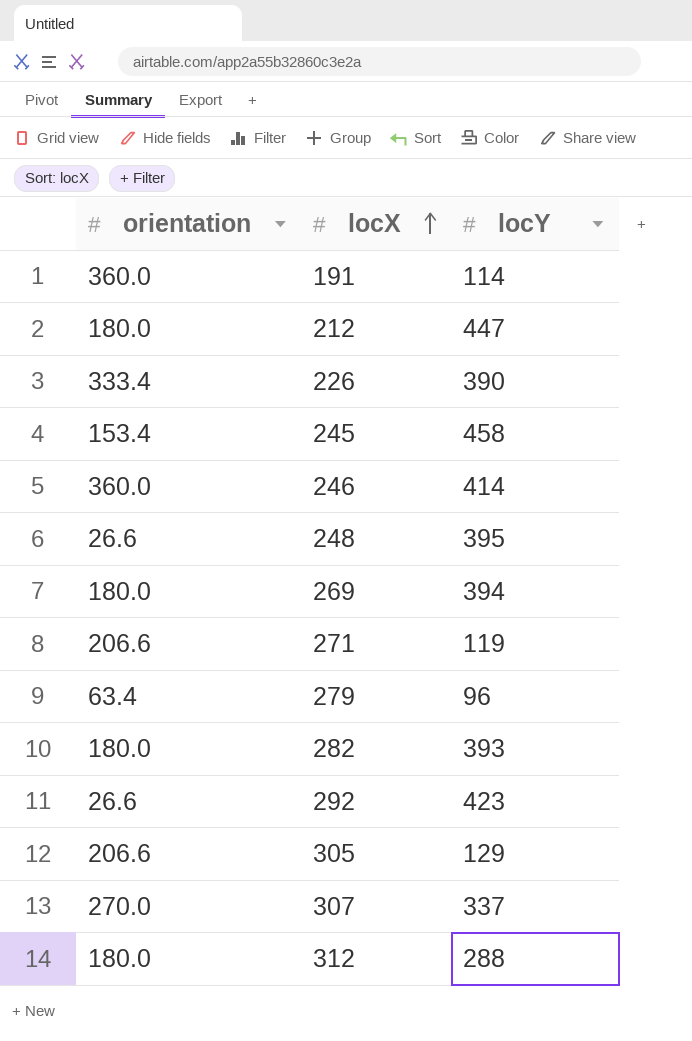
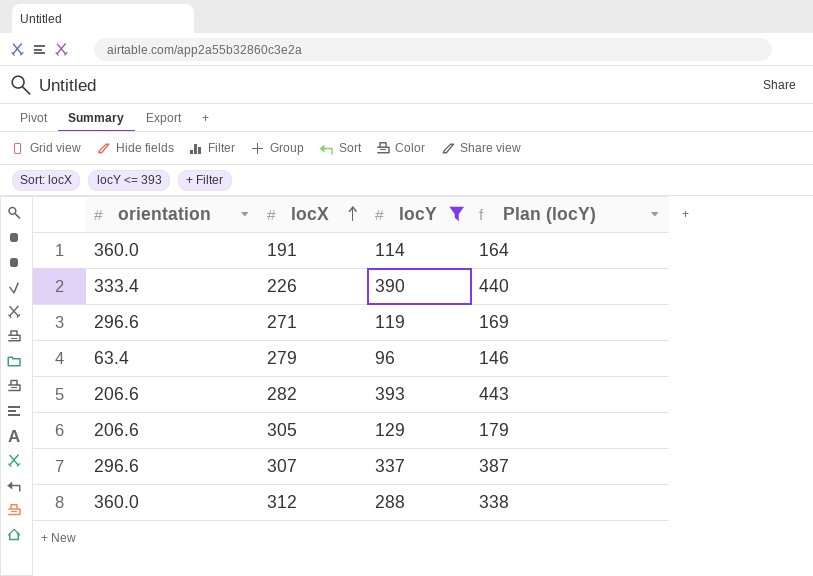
filter: none -> locY <= 393
column Plan (locY) | formula: none -> [locY] + 50
271 | orientation: 206.6 -> 296.6
282 | orientation: 180.0 -> 206.6
307 | orientation: 270.0 -> 296.6
312 | orientation: 180.0 -> 360.0

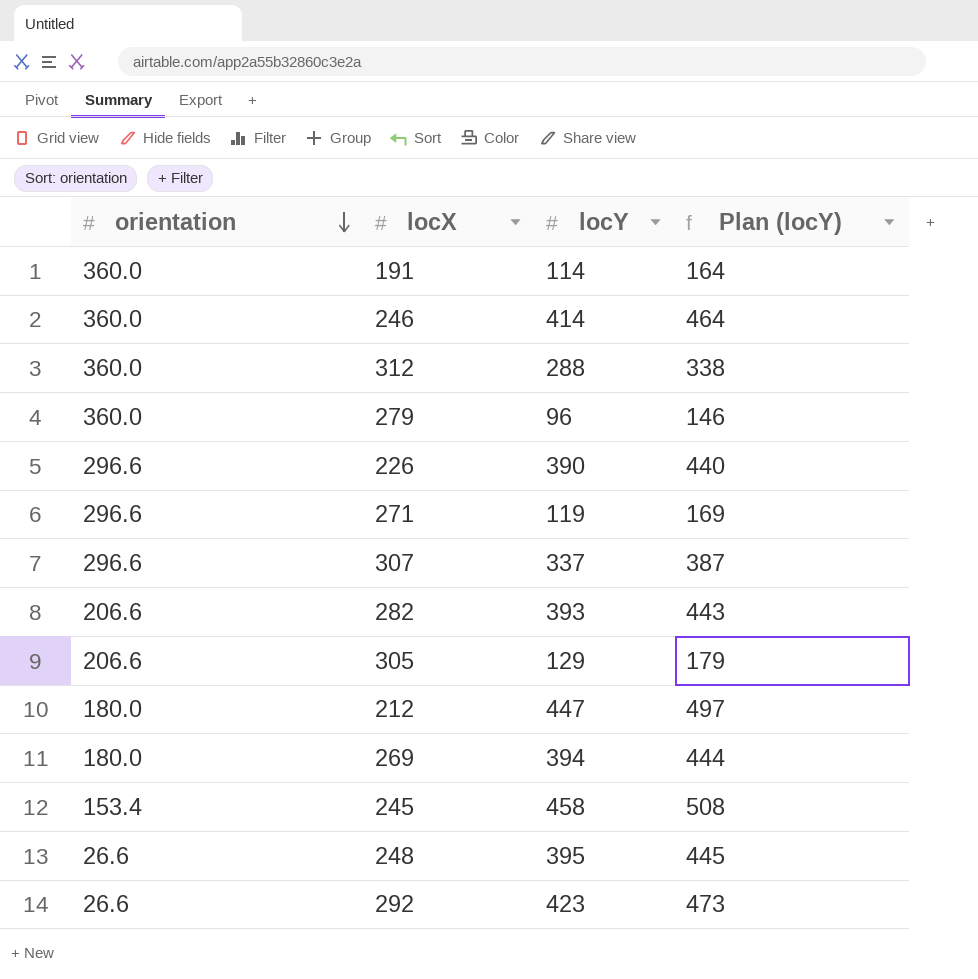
filter: locY <= 393 -> none
row order: locX ascending -> orientation descending
279 | orientation: 63.4 -> 360.0
226 | orientation: 333.4 -> 296.6

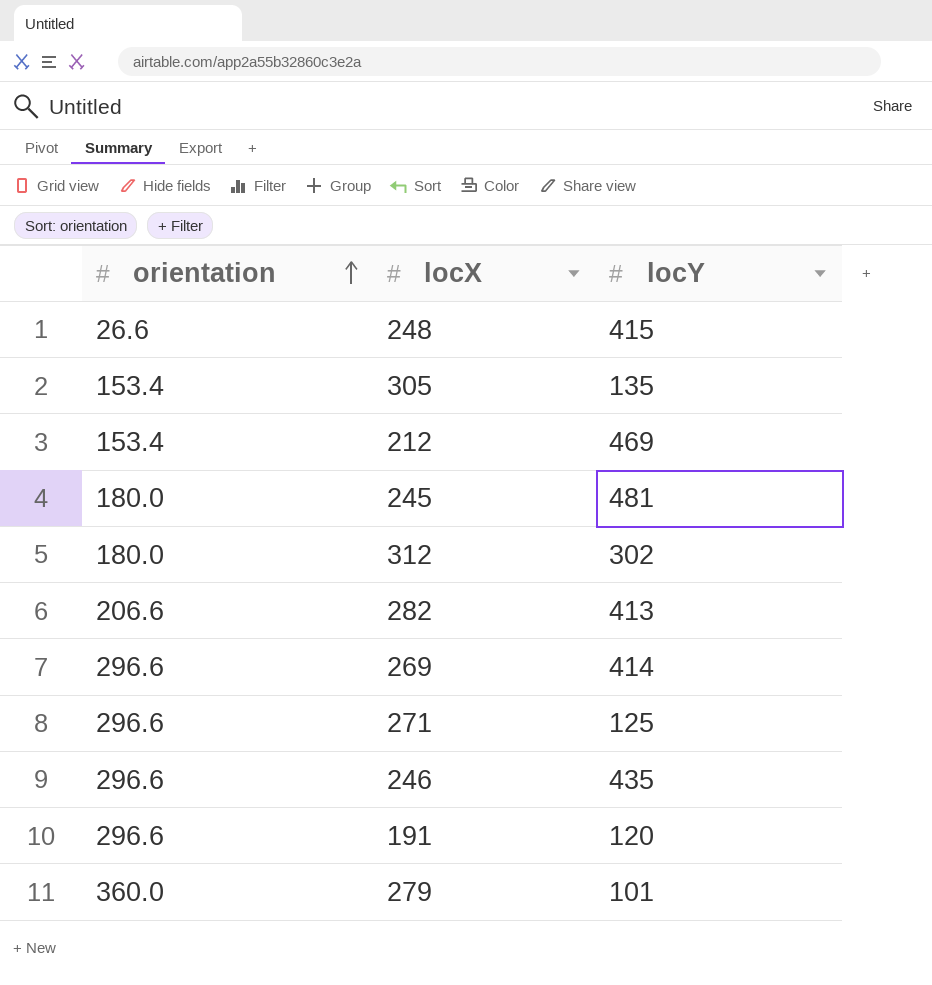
row order: orientation descending -> orientation ascending
column Plan (locY) | formula: [locY] + 50 -> none
row 226: 296.6 | 390 | 440 -> none
row 307: 296.6 | 337 | 387 -> none
row 292: 26.6 | 423 | 473 -> none
248 | locY: 395 -> 415
305 | orientation: 206.6 -> 153.4
305 | locY: 129 -> 135
212 | orientation: 180.0 -> 153.4
212 | locY: 447 -> 469
245 | orientation: 153.4 -> 180.0
245 | locY: 458 -> 481
312 | orientation: 360.0 -> 180.0
312 | locY: 288 -> 302
282 | locY: 393 -> 413
269 | orientation: 180.0 -> 296.6
269 | locY: 394 -> 414
271 | locY: 119 -> 125
246 | orientation: 360.0 -> 296.6
246 | locY: 414 -> 435
191 | orientation: 360.0 -> 296.6
191 | locY: 114 -> 120
279 | locY: 96 -> 101

